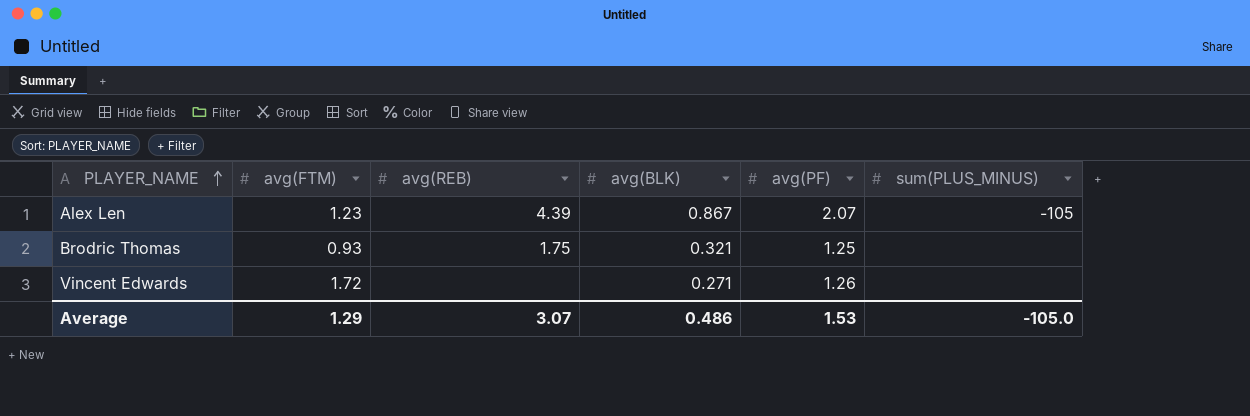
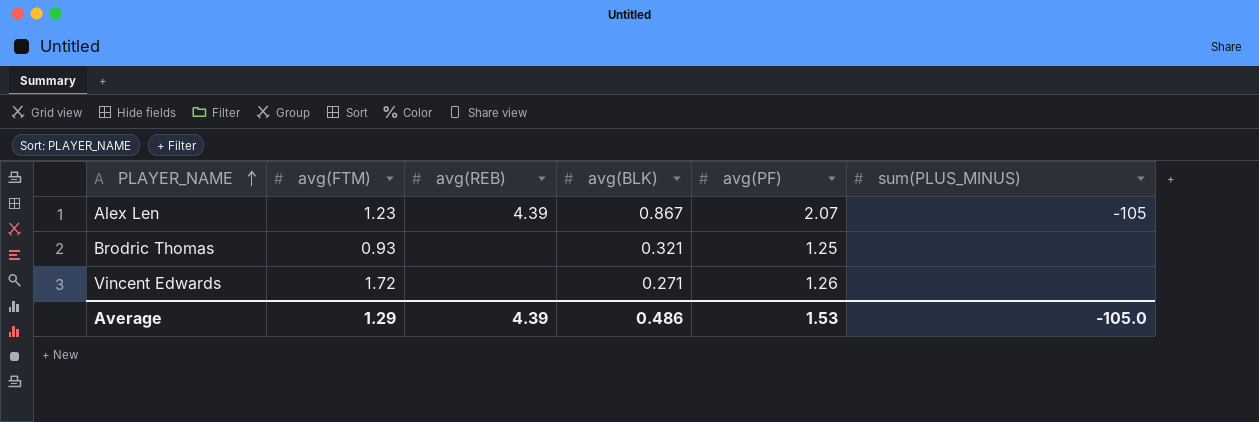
Brodric Thomas | avg(REB): 1.75 -> none
Average | avg(REB): 3.07 -> 4.39

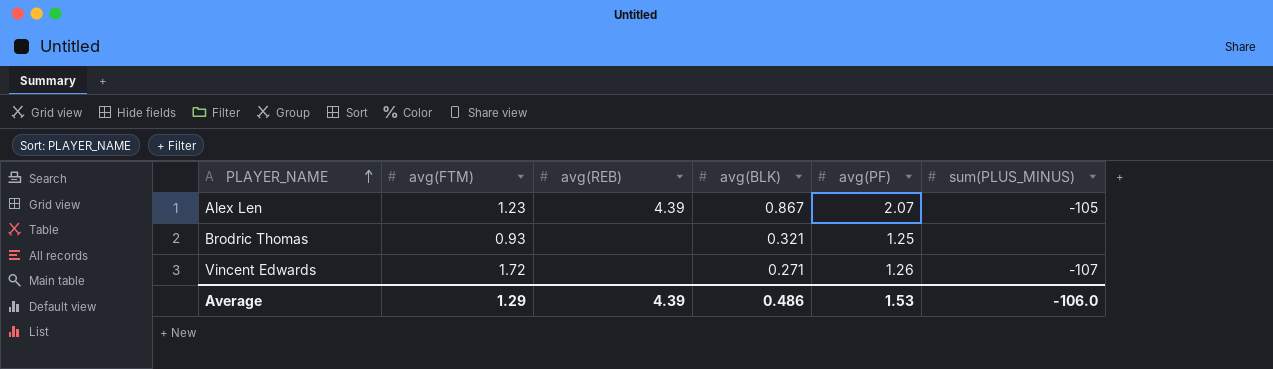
Vincent Edwards | sum(PLUS_MINUS): none -> -107
Average | sum(PLUS_MINUS): -105.0 -> -106.0

